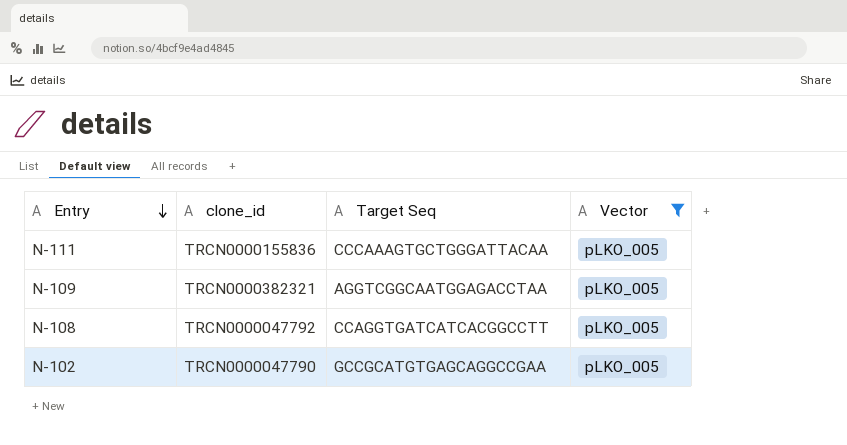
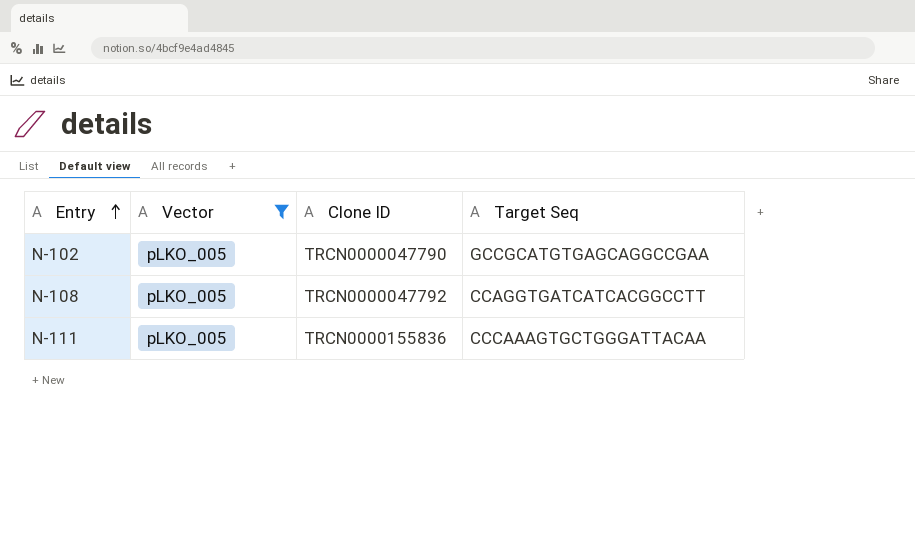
row order: Entry descending -> Entry ascending
column Vector | position: 4 -> 2
column name: clone_id -> Clone ID
row N-109: TRCN0000382321 | AGGTCGGCAATGGAGACCTAA | pLKO_005 -> none

